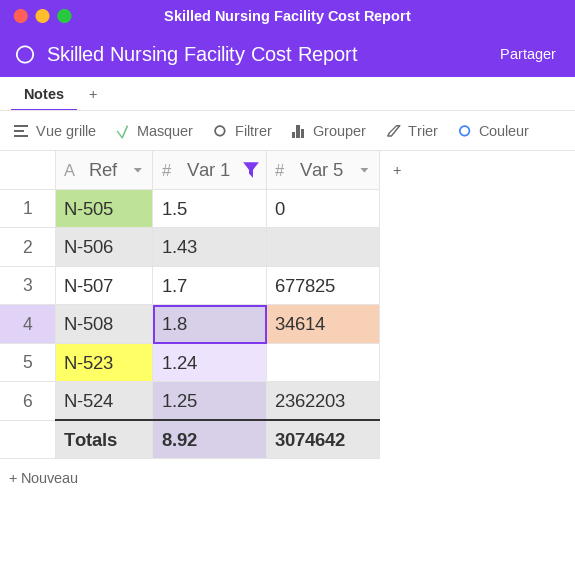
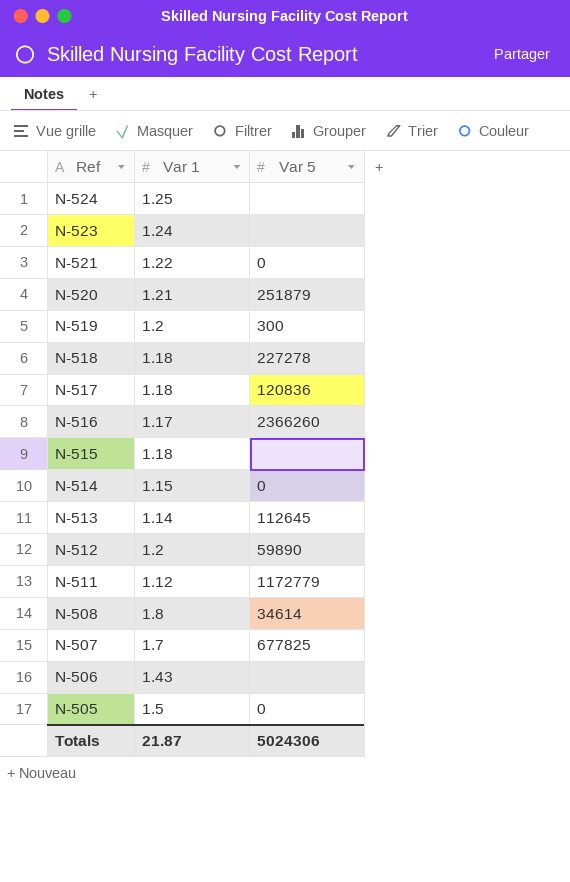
filter: Var 1 >= 1.24 -> none
row order: Ref ascending -> Ref descending
N-524 | Var 5: 2362203 -> none
Totals | Var 1: 8.92 -> 21.87
Totals | Var 5: 3074642 -> 5024306

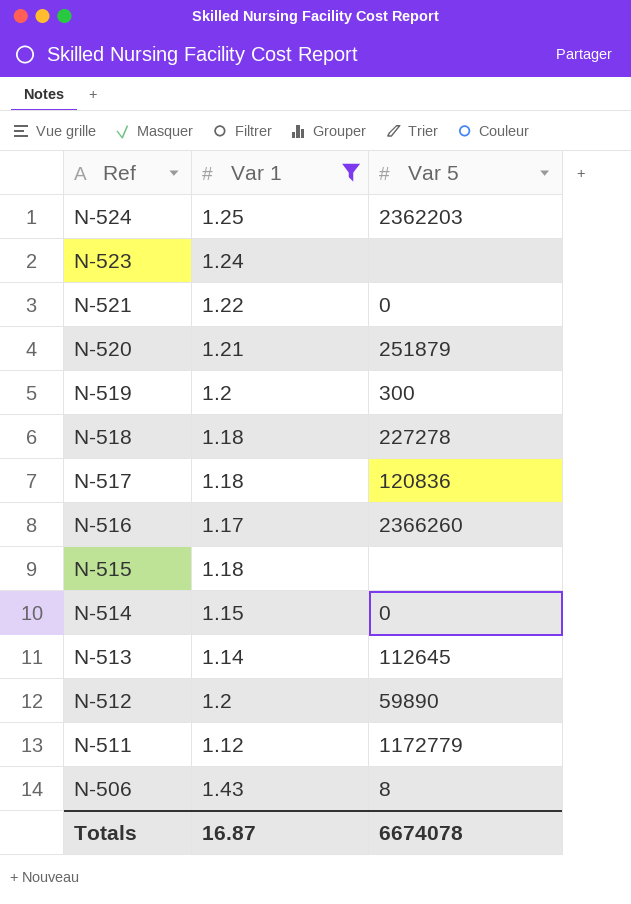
filter: none -> Var 1 <= 1.43
N-524 | Var 5: none -> 2362203
N-506 | Var 5: none -> 8
Totals | Var 1: 21.87 -> 16.87
Totals | Var 5: 5024306 -> 6674078

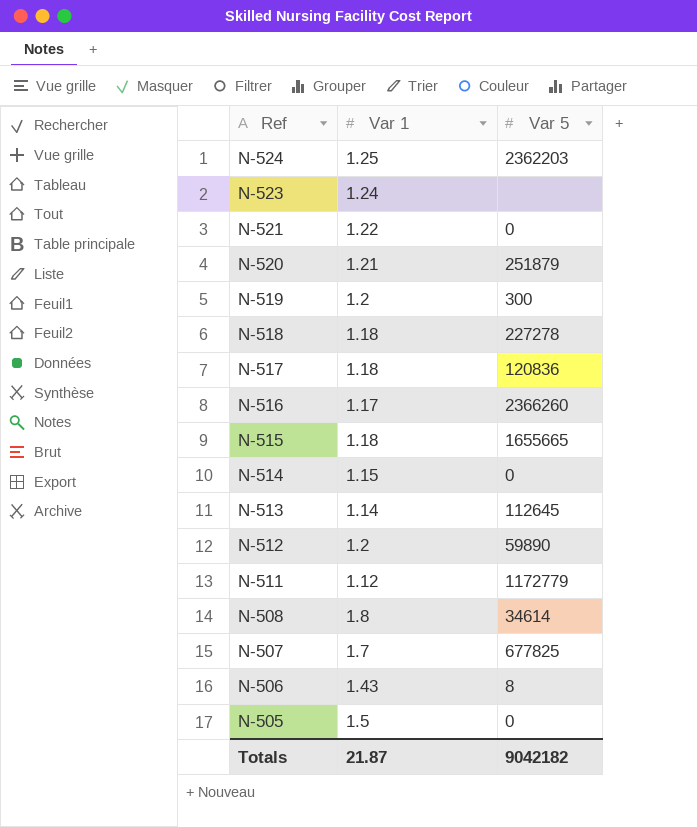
filter: Var 1 <= 1.43 -> none
N-515 | Var 5: none -> 1655665
Totals | Var 1: 16.87 -> 21.87
Totals | Var 5: 6674078 -> 9042182

